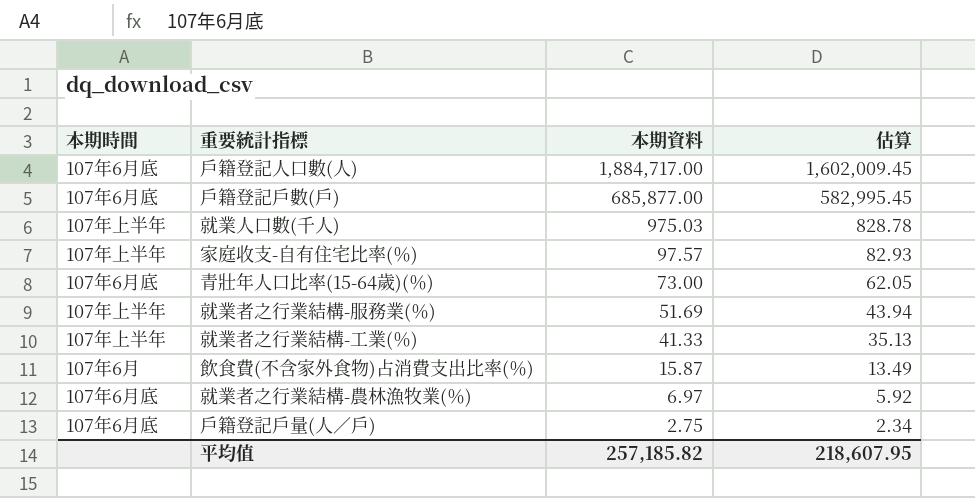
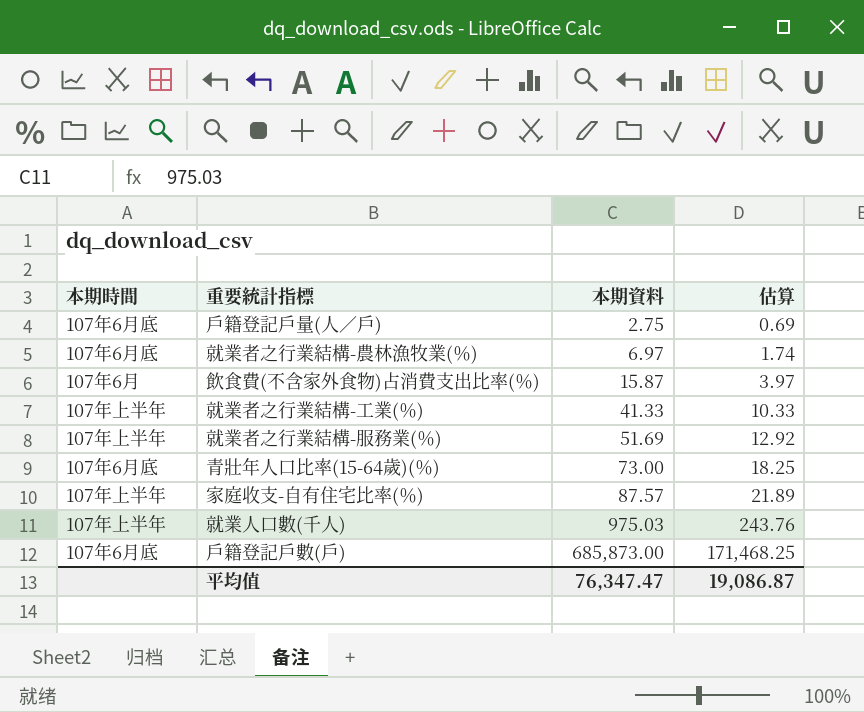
row order: 本期資料 descending -> 本期資料 ascending
column 估算 | formula: [本期資料] * 0.85 -> [本期資料] * 0.25
row 戶籍登記人口數(人): 107年6月底 | 1,884,717.00 | 1,602,009.45 -> none
家庭收支-自有住宅比率(％) | 本期資料: 97.57 -> 87.57
戶籍登記戶數(戶) | 本期資料: 685,877.00 -> 685,873.00
平均值 | 本期資料: 257,185.82 -> 76,347.47
平均值 | 估算: 218,607.95 -> 19,086.87

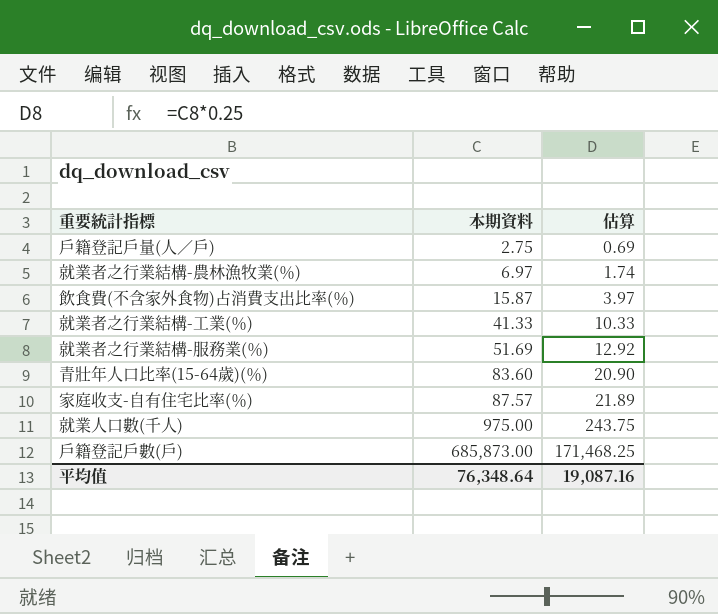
column 本期時間 | position: 1 -> none
青壯年人口比率(15-64歲)(％) | 本期資料: 73.00 -> 83.60
青壯年人口比率(15-64歲)(％) | 估算: 18.25 -> 20.90
就業人口數(千人) | 本期資料: 975.03 -> 975.00
就業人口數(千人) | 估算: 243.76 -> 243.75
平均值 | 本期資料: 76,347.47 -> 76,348.64
平均值 | 估算: 19,086.87 -> 19,087.16

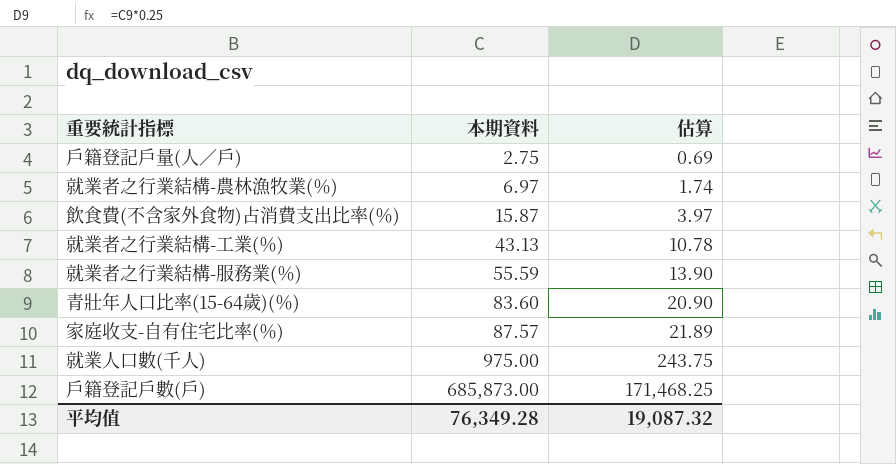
就業者之行業結構-工業(％) | 本期資料: 41.33 -> 43.13
就業者之行業結構-工業(％) | 估算: 10.33 -> 10.78
就業者之行業結構-服務業(％) | 本期資料: 51.69 -> 55.59
就業者之行業結構-服務業(％) | 估算: 12.92 -> 13.90
平均值 | 本期資料: 76,348.64 -> 76,349.28
平均值 | 估算: 19,087.16 -> 19,087.32

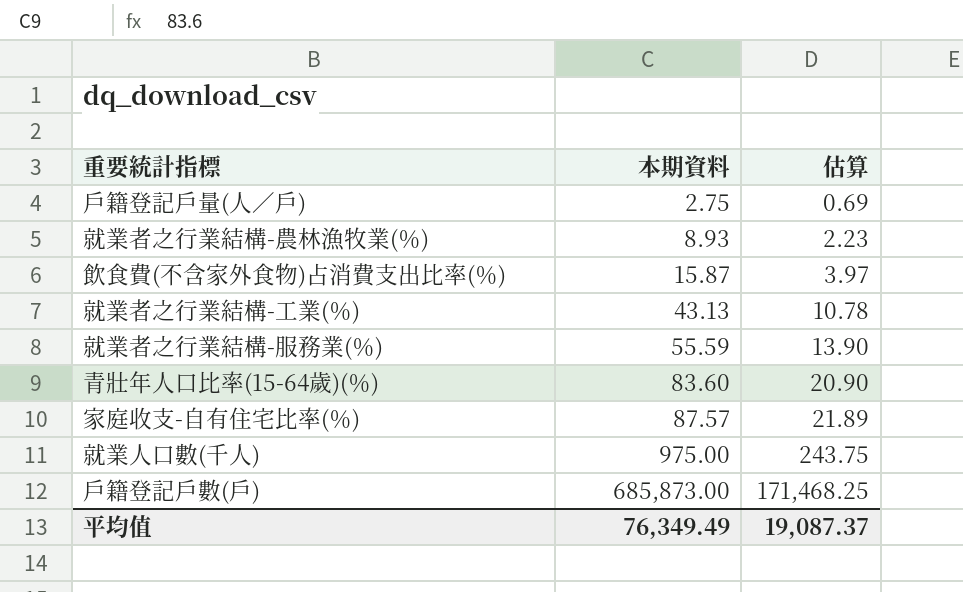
就業者之行業結構-農林漁牧業(％) | 本期資料: 6.97 -> 8.93
就業者之行業結構-農林漁牧業(％) | 估算: 1.74 -> 2.23
平均值 | 本期資料: 76,349.28 -> 76,349.49
平均值 | 估算: 19,087.32 -> 19,087.37

